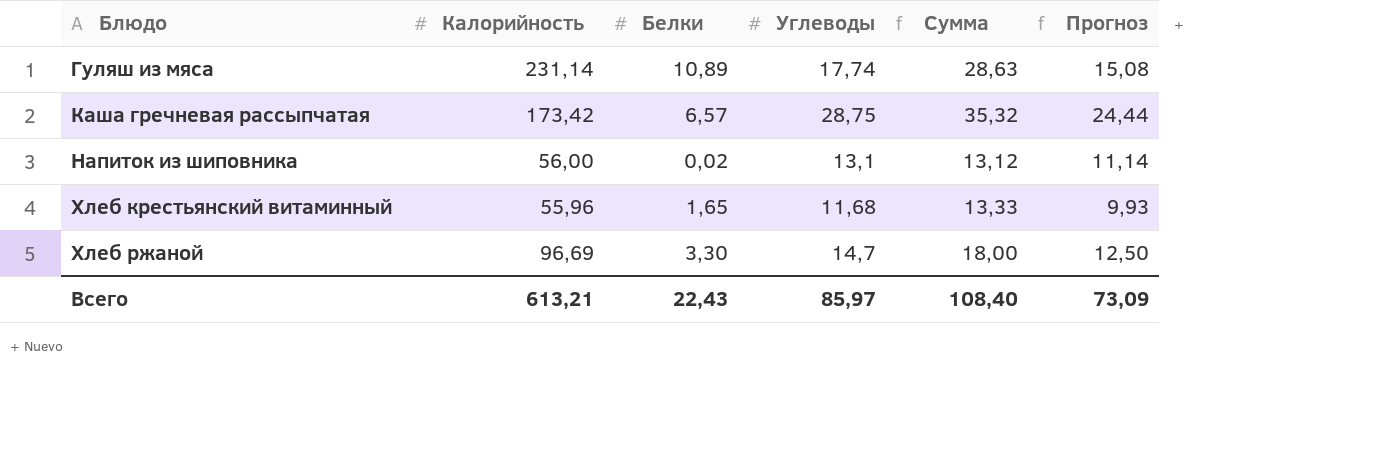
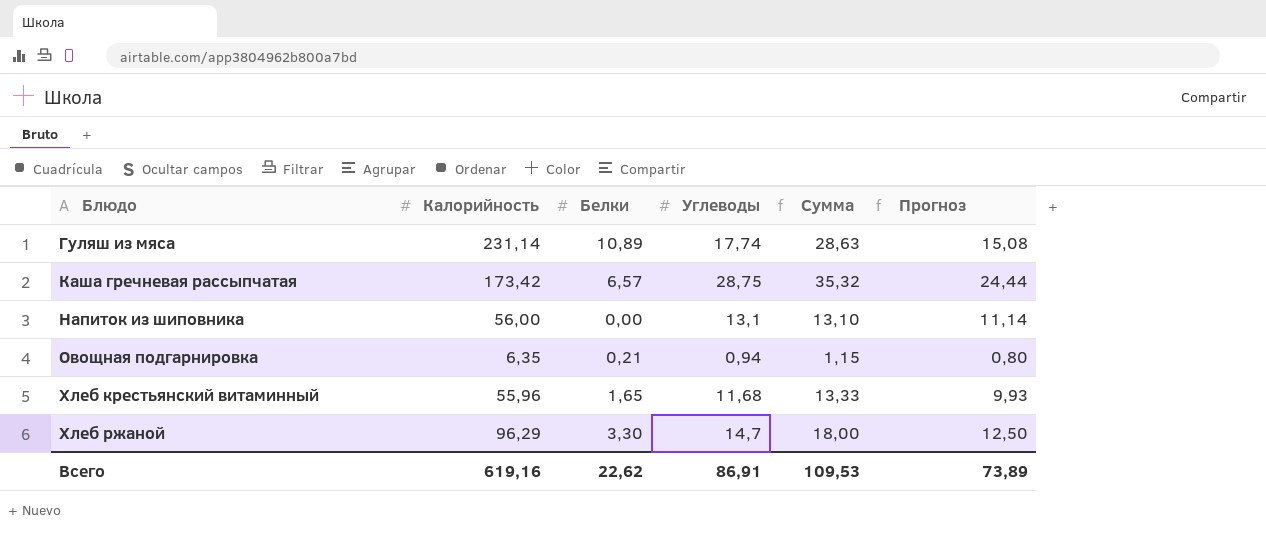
Напиток из шиповника | Белки: 0,02 -> 0,00
Напиток из шиповника | Сумма: 13,12 -> 13,10
row Овощная подгарнировка: none -> 6,35 | 0,21 | 0,94 | 1,15 | 0,80
Хлеб ржаной | Калорийность: 96,69 -> 96,29
Всего | Калорийность: 613,21 -> 619,16
Всего | Белки: 22,43 -> 22,62
Всего | Углеводы: 85,97 -> 86,91
Всего | Сумма: 108,40 -> 109,53
Всего | Прогноз: 73,09 -> 73,89

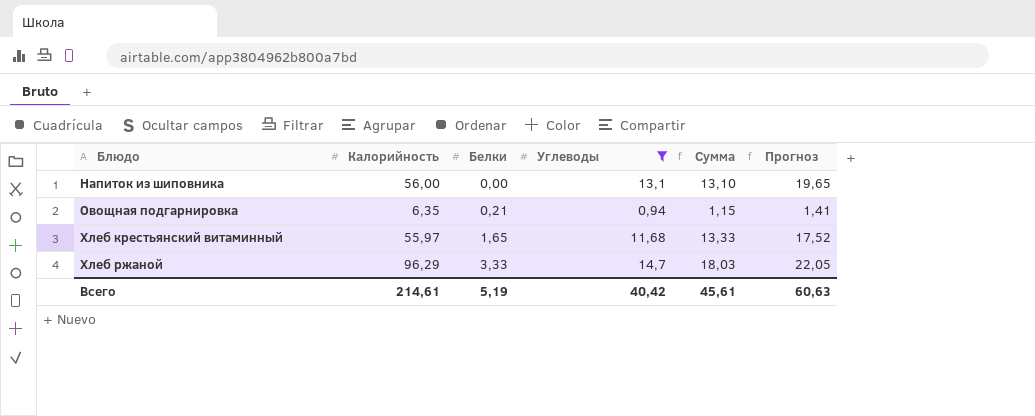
filter: none -> Углеводы <= 14,7
column Прогноз | formula: [Углеводы] * 0,85 -> [Углеводы] * 1,5
Хлеб крестьянский витаминный | Калорийность: 55,96 -> 55,97
Хлеб ржаной | Белки: 3,30 -> 3,33
Хлеб ржаной | Сумма: 18,00 -> 18,03
Всего | Калорийность: 619,16 -> 214,61
Всего | Белки: 22,62 -> 5,19
Всего | Углеводы: 86,91 -> 40,42
Всего | Сумма: 109,53 -> 45,61
Всего | Прогноз: 73,89 -> 60,63

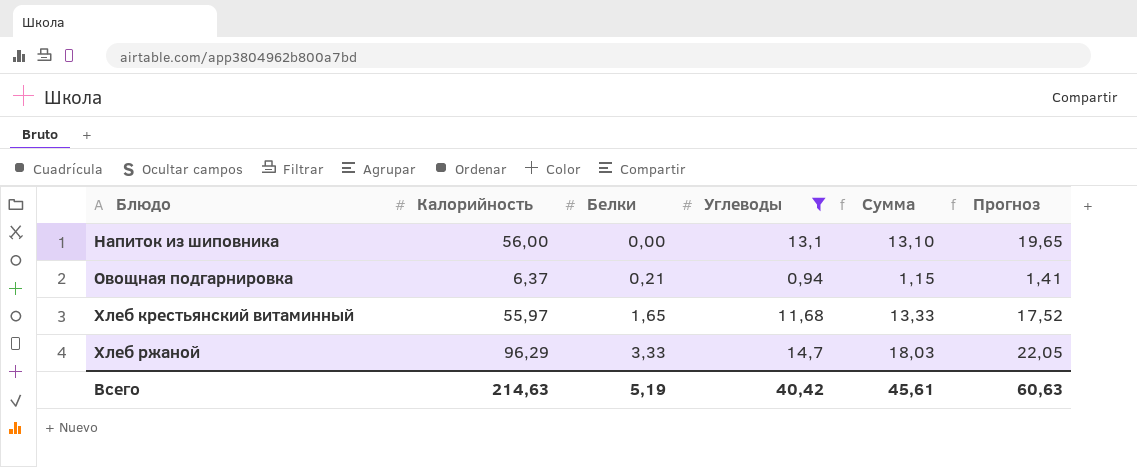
Овощная подгарнировка | Калорийность: 6,35 -> 6,37
Всего | Калорийность: 214,61 -> 214,63

